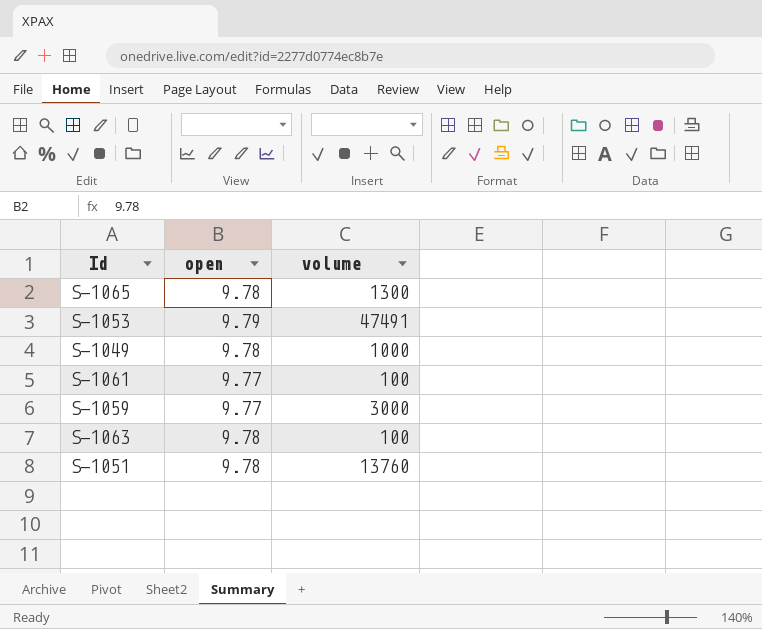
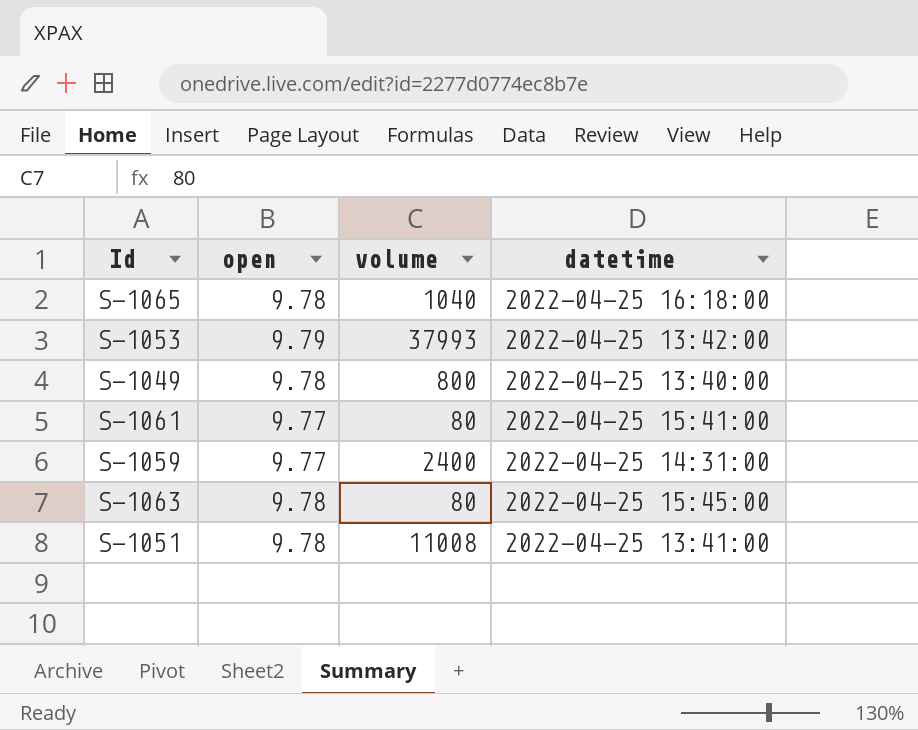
column datetime | position: none -> 4
S-1065 | volume: 1300 -> 1040
S-1053 | volume: 47491 -> 37993
S-1049 | volume: 1000 -> 800
S-1061 | volume: 100 -> 80
S-1059 | volume: 3000 -> 2400
S-1063 | volume: 100 -> 80
S-1051 | volume: 13760 -> 11008

